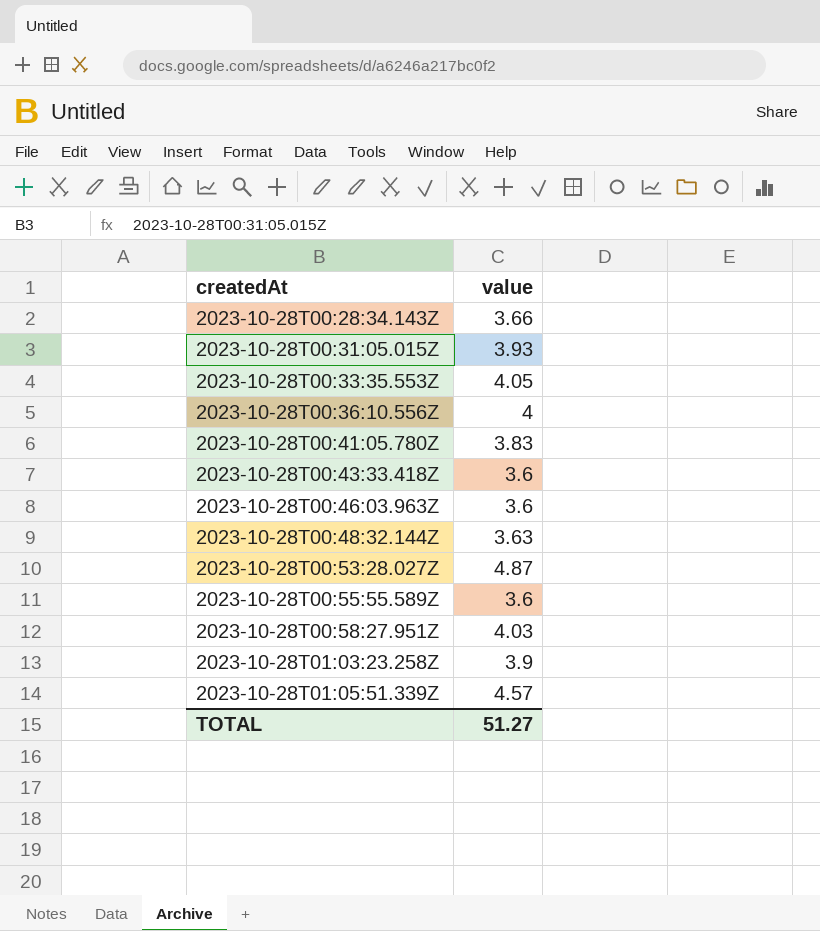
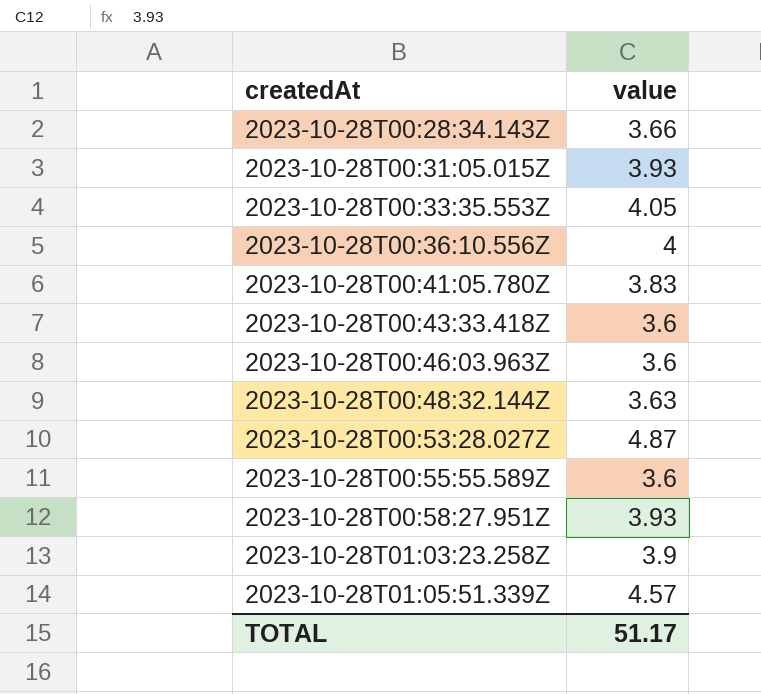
2023-10-28T00:58:27.951Z | value: 4.03 -> 3.93
TOTAL | value: 51.27 -> 51.17

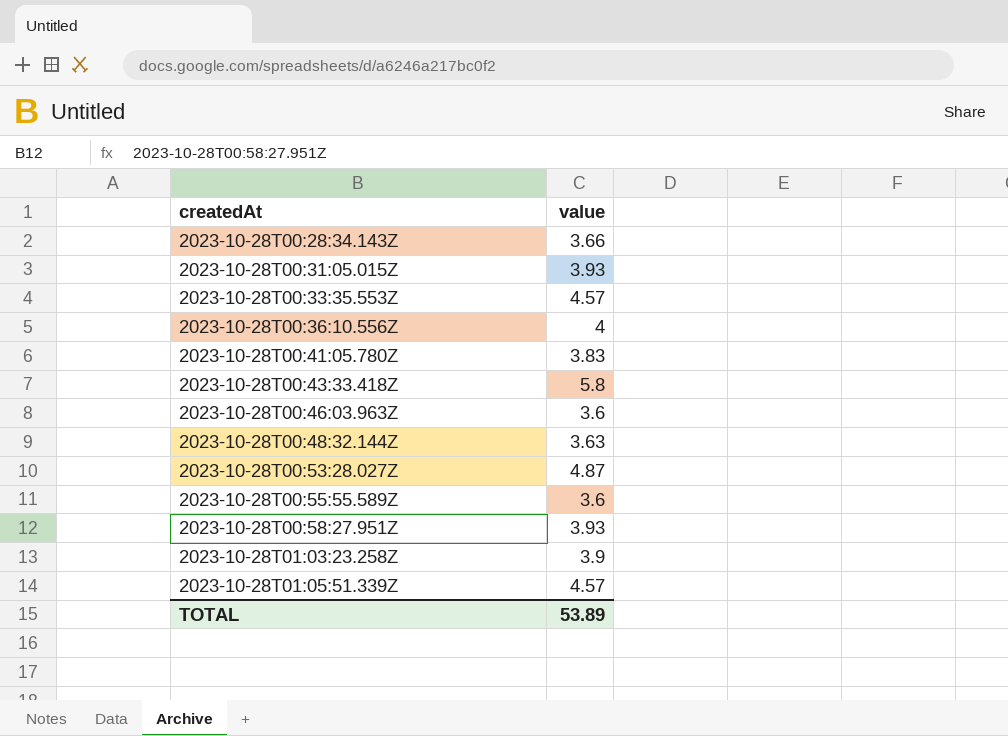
2023-10-28T00:33:35.553Z | value: 4.05 -> 4.57
2023-10-28T00:43:33.418Z | value: 3.6 -> 5.8
TOTAL | value: 51.17 -> 53.89

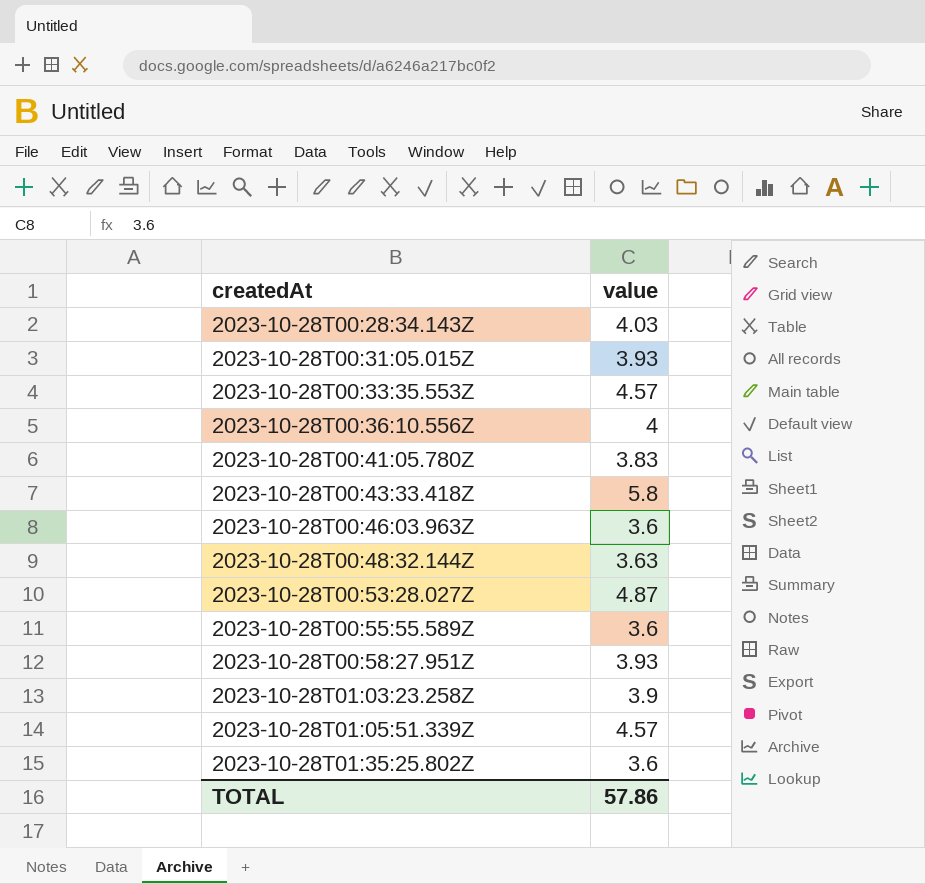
2023-10-28T00:28:34.143Z | value: 3.66 -> 4.03
row 2023-10-28T01:35:25.802Z: none -> 3.6
TOTAL | value: 53.89 -> 57.86

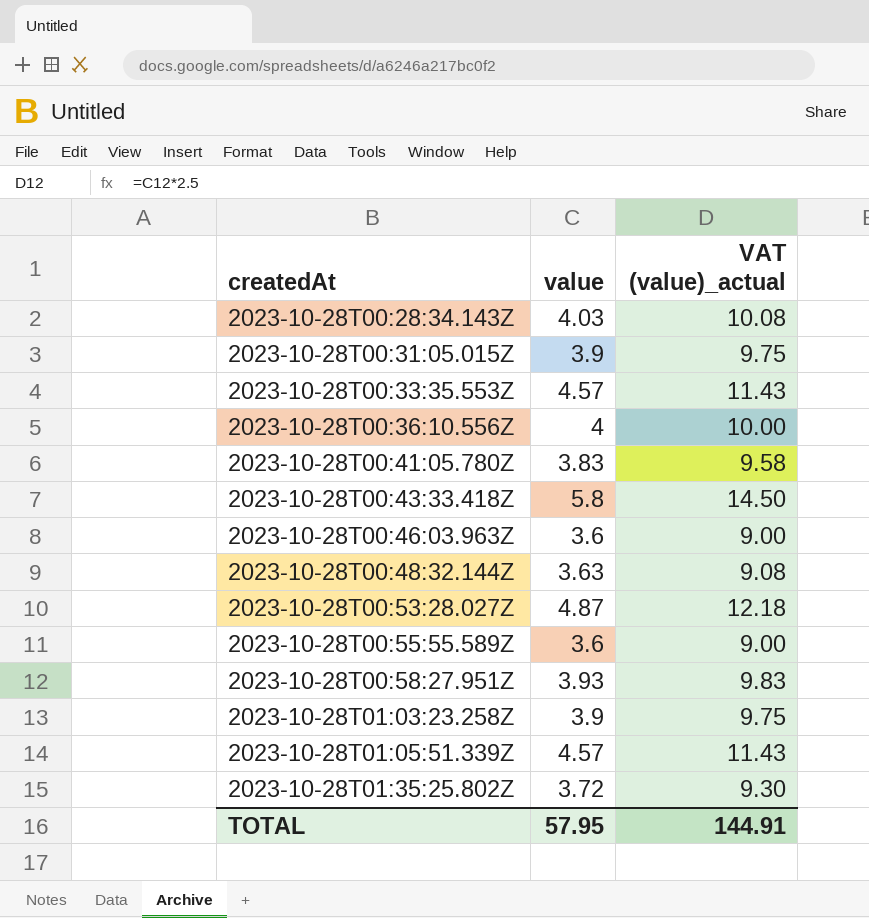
column VAT (value)_actual | formula: none -> [value] * 2.5
2023-10-28T00:31:05.015Z | value: 3.93 -> 3.9
2023-10-28T01:35:25.802Z | value: 3.6 -> 3.72
TOTAL | value: 57.86 -> 57.95

